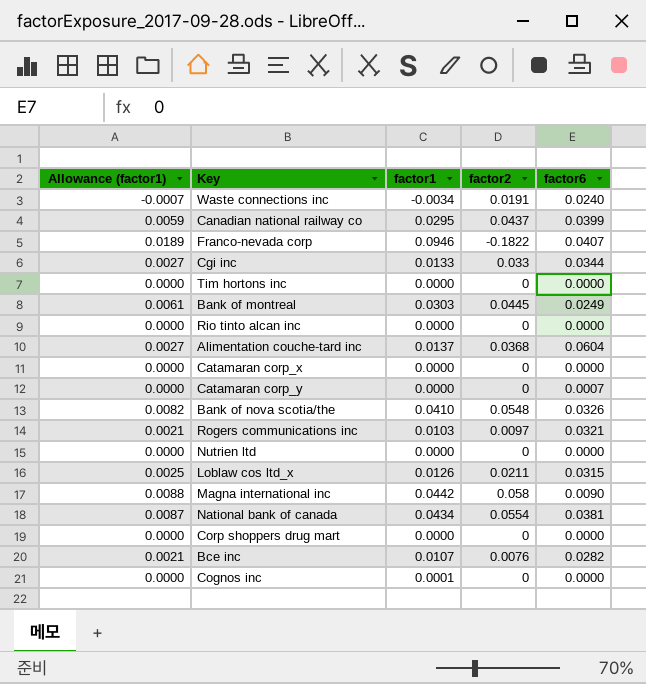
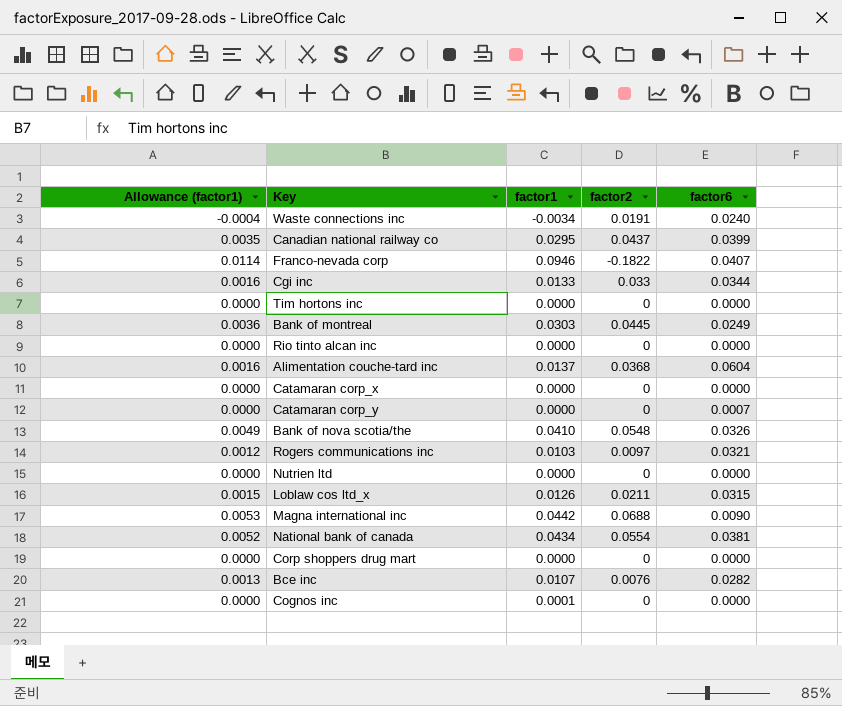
column Allowance (factor1) | formula: [factor1] * 0.2 -> [factor1] * 0.12
Magna international inc | factor2: 0.058 -> 0.0688

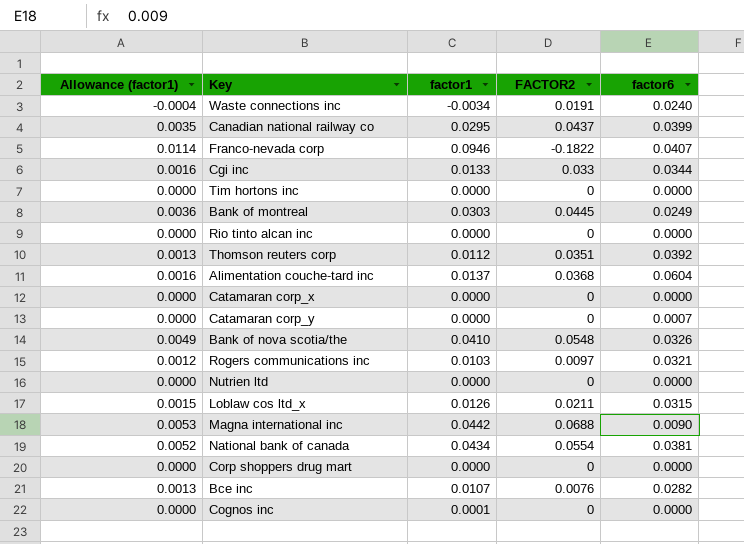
column name: factor2 -> FACTOR2
row Thomson reuters corp: none -> 0.0013 | 0.0112 | 0.0351 | 0.0392

